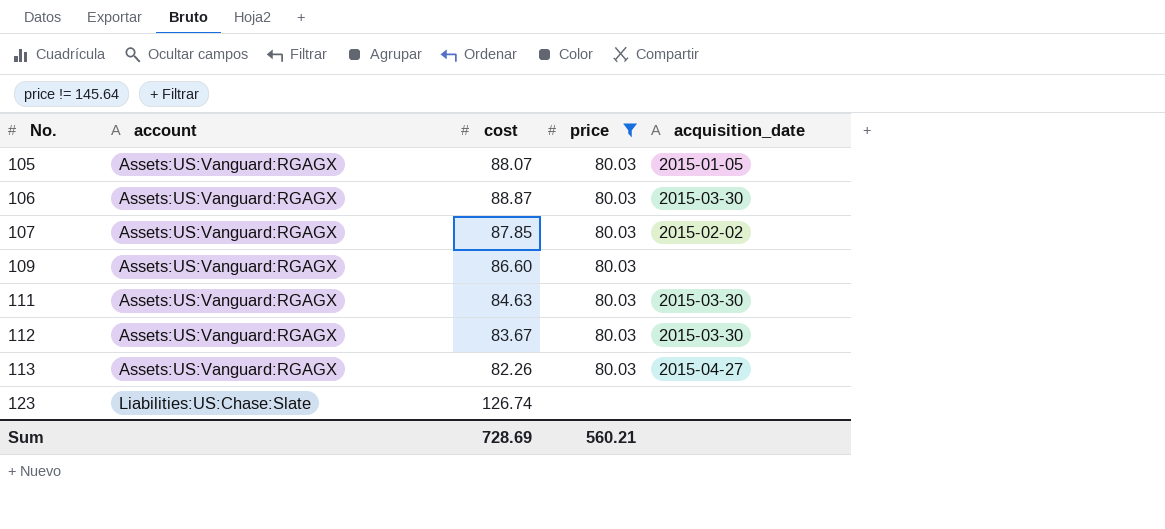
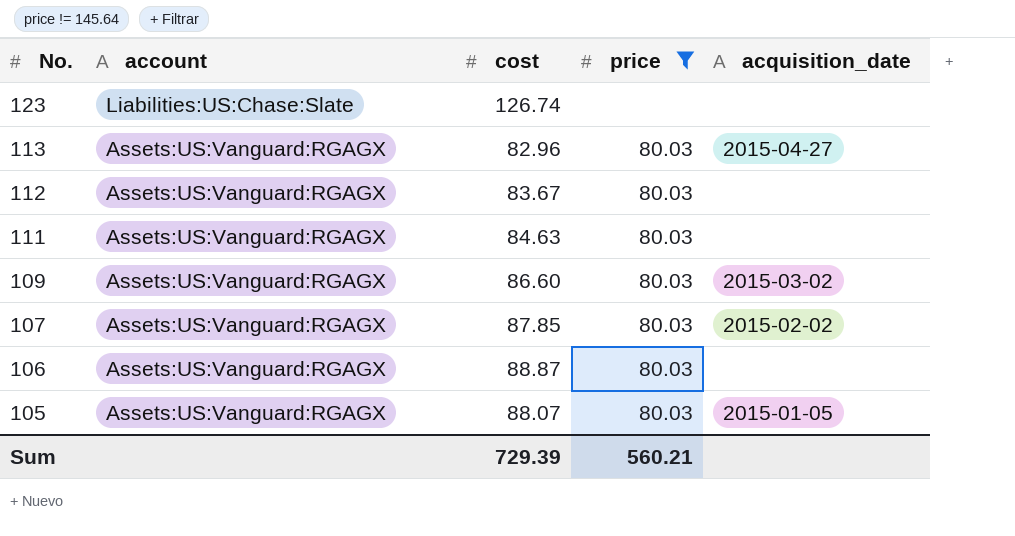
row order: No. ascending -> No. descending
113 | cost: 82.26 -> 82.96
112 | acquisition_date: 2015-03-30 -> none
111 | acquisition_date: 2015-03-30 -> none
109 | acquisition_date: none -> 2015-03-02
106 | acquisition_date: 2015-03-30 -> none
Sum | cost: 728.69 -> 729.39

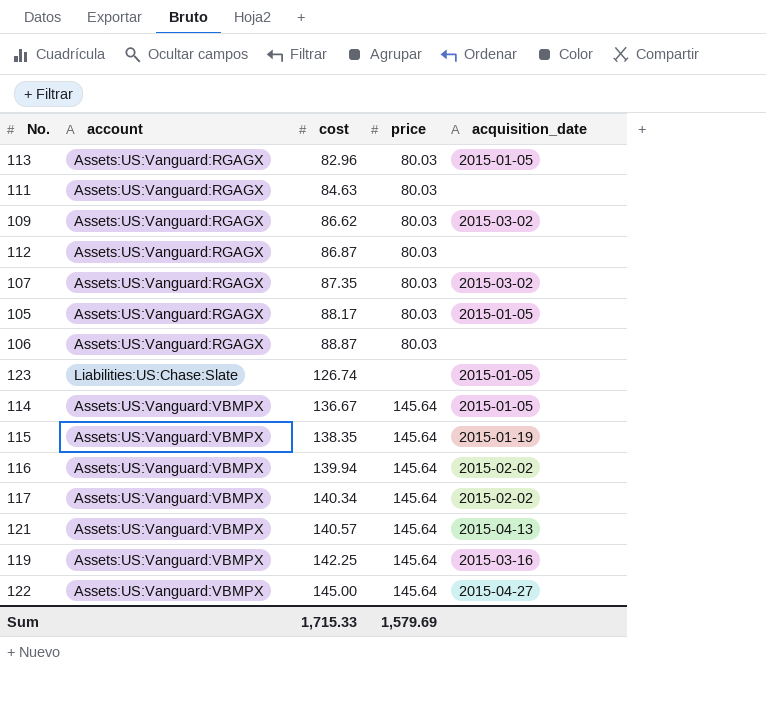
filter: price != 145.64 -> none
row order: No. descending -> cost ascending
113 | acquisition_date: 2015-04-27 -> 2015-01-05
109 | cost: 86.60 -> 86.62
112 | cost: 83.67 -> 86.87
107 | cost: 87.85 -> 87.35
107 | acquisition_date: 2015-02-02 -> 2015-03-02
105 | cost: 88.07 -> 88.17
123 | acquisition_date: none -> 2015-01-05
Sum | cost: 729.39 -> 1,715.33
Sum | price: 560.21 -> 1,579.69

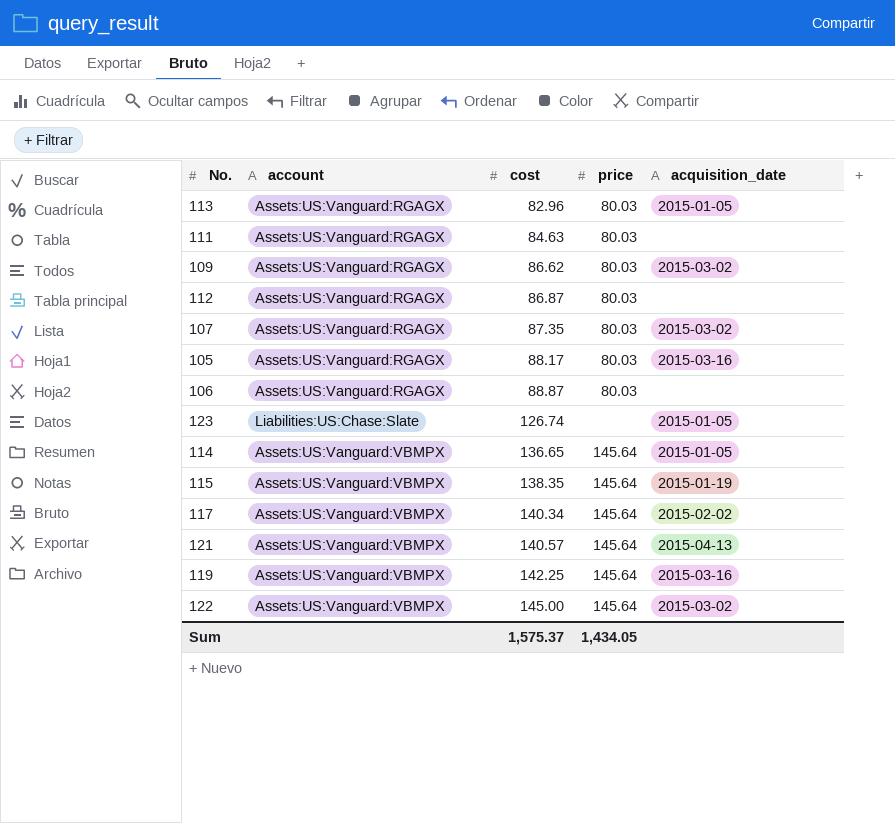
row 116: Assets:US:Vanguard:VBMPX | 139.94 | 145.64 | 2015-02-02 -> none
105 | acquisition_date: 2015-01-05 -> 2015-03-16
114 | cost: 136.67 -> 136.65
122 | acquisition_date: 2015-04-27 -> 2015-03-02
Sum | cost: 1,715.33 -> 1,575.37
Sum | price: 1,579.69 -> 1,434.05

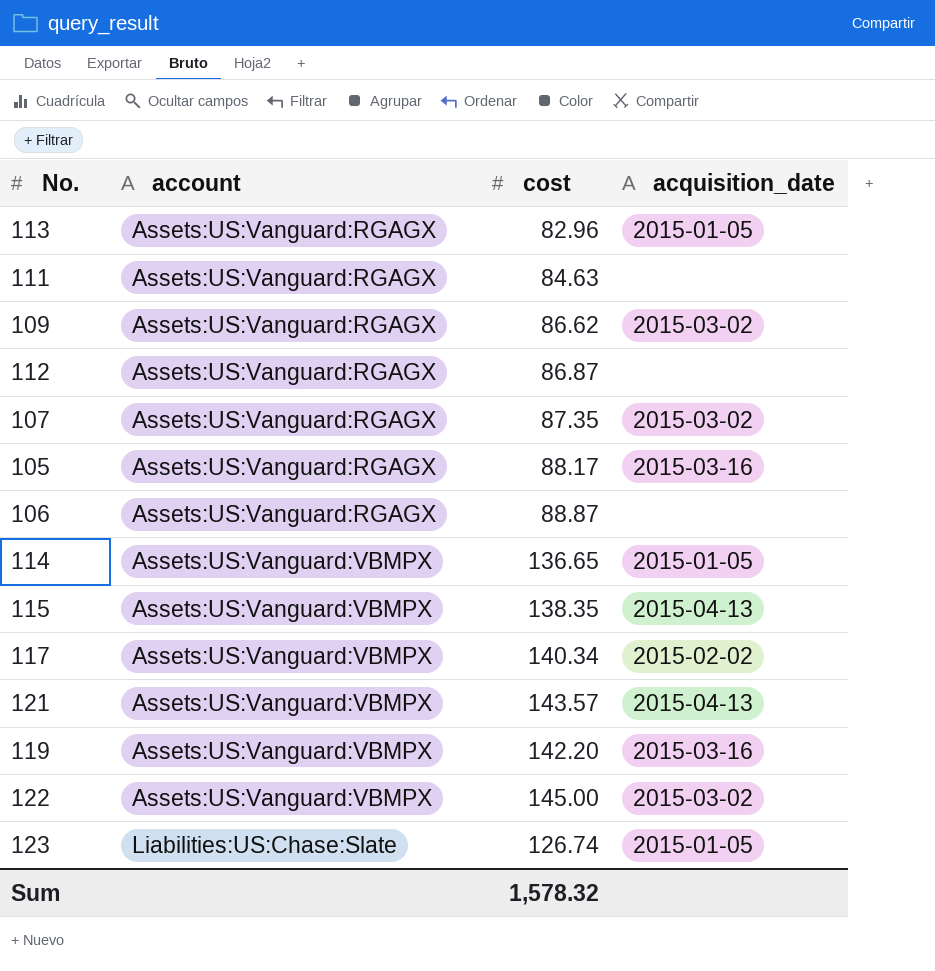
row order: cost ascending -> account ascending
column price | position: 4 -> none
115 | acquisition_date: 2015-01-19 -> 2015-04-13
121 | cost: 140.57 -> 143.57
119 | cost: 142.25 -> 142.20
Sum | cost: 1,575.37 -> 1,578.32

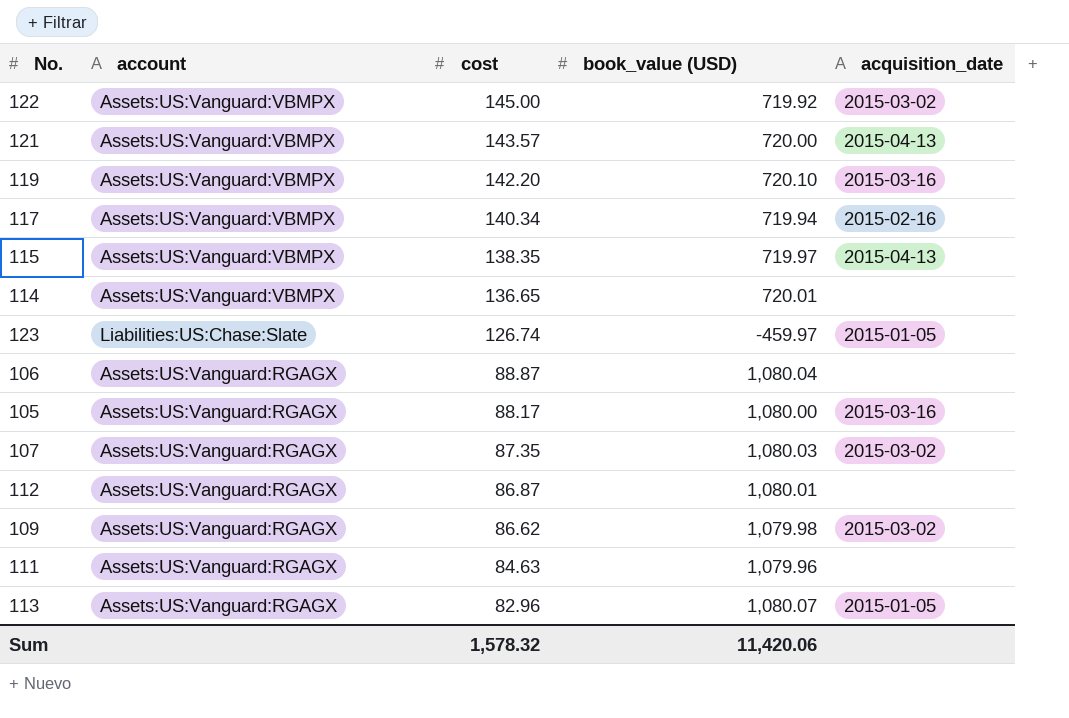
row order: account ascending -> cost descending
column book_value (USD) | position: none -> 4
117 | acquisition_date: 2015-02-02 -> 2015-02-16
114 | acquisition_date: 2015-01-05 -> none

